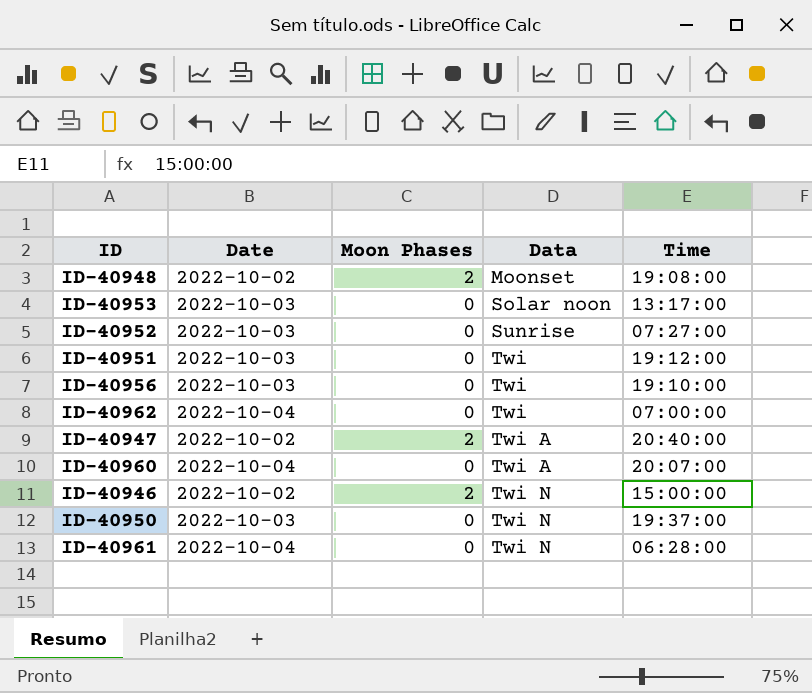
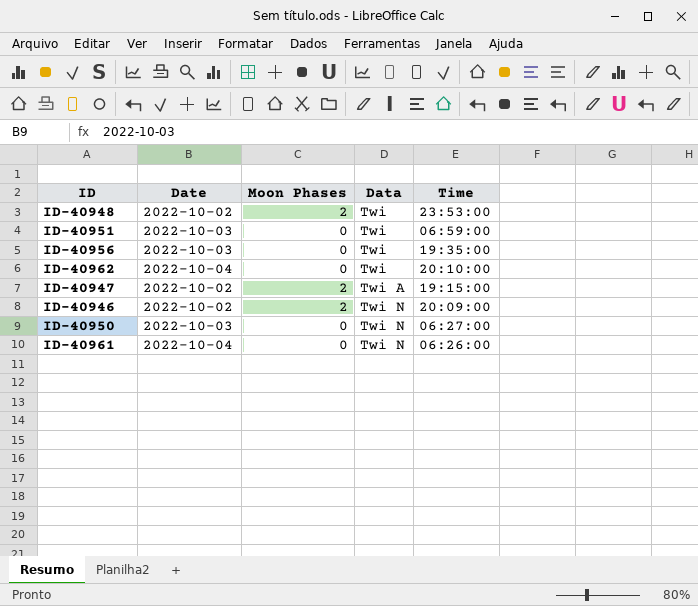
row ID-40953: 2022-10-03 | 0 | Solar noon | 13:17:00 -> none
row ID-40952: 2022-10-03 | 0 | Sunrise | 07:27:00 -> none
row ID-40960: 2022-10-04 | 0 | Twi A | 20:07:00 -> none
ID-40948 | Data: Moonset -> Twi
ID-40948 | Time: 19:08:00 -> 23:53:00
ID-40951 | Time: 19:12:00 -> 06:59:00
ID-40956 | Time: 19:10:00 -> 19:35:00
ID-40962 | Time: 07:00:00 -> 20:10:00
ID-40947 | Time: 20:40:00 -> 19:15:00
ID-40946 | Time: 15:00:00 -> 20:09:00
ID-40950 | Time: 19:37:00 -> 06:27:00
ID-40961 | Time: 06:28:00 -> 06:26:00

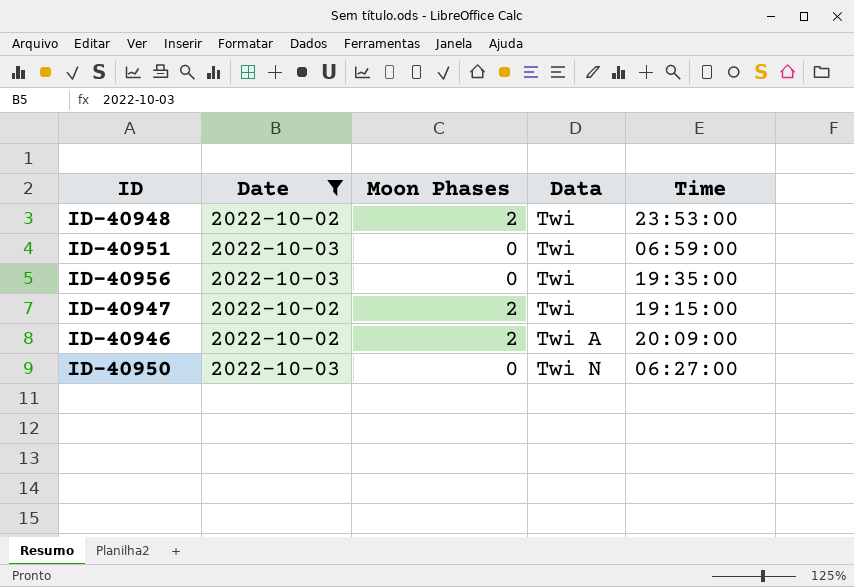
filter: none -> Date != 2022-10-04
ID-40947 | Data: Twi A -> Twi
ID-40946 | Data: Twi N -> Twi A

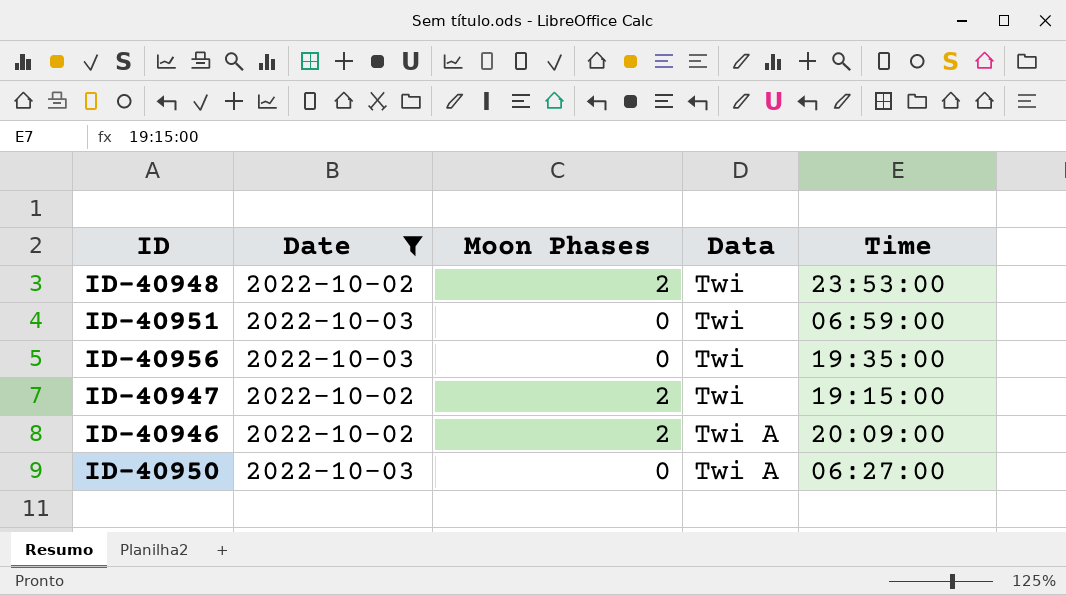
ID-40950 | Data: Twi N -> Twi A

